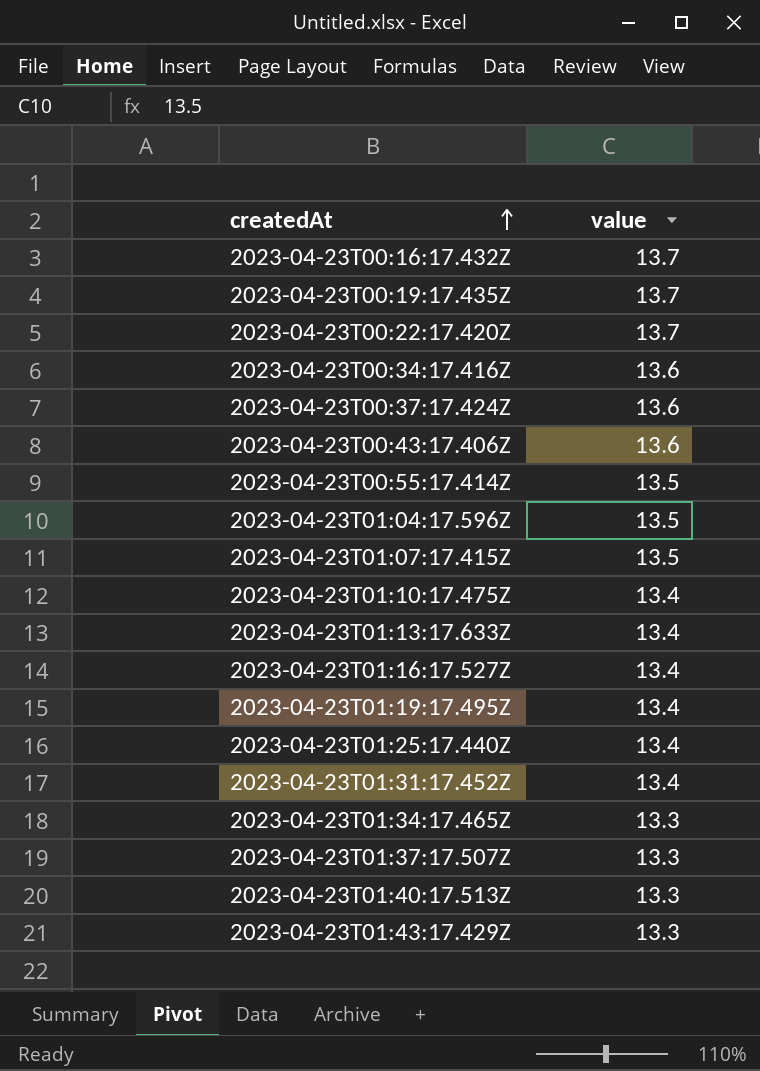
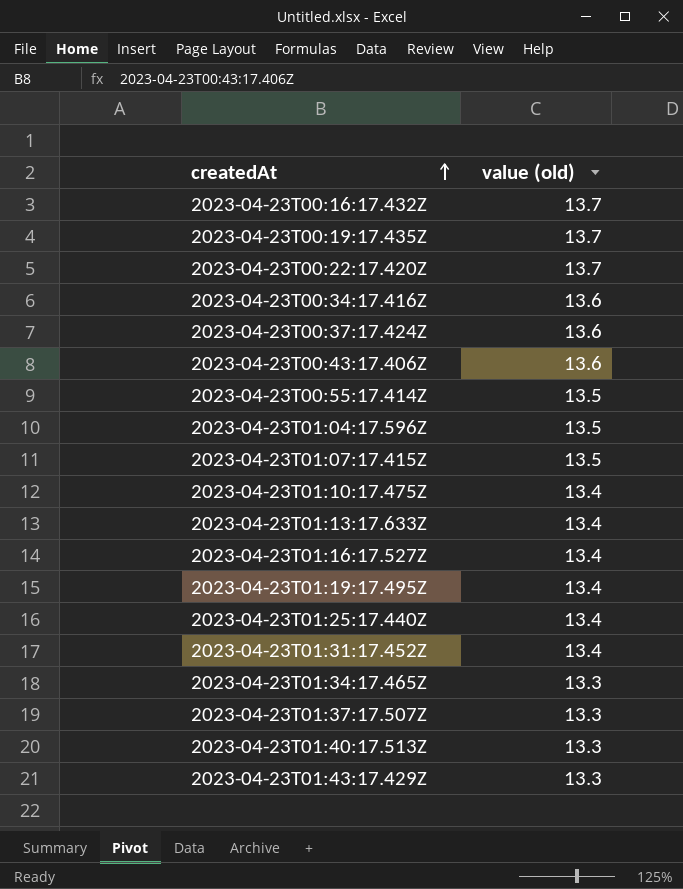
column name: value -> value (old)

